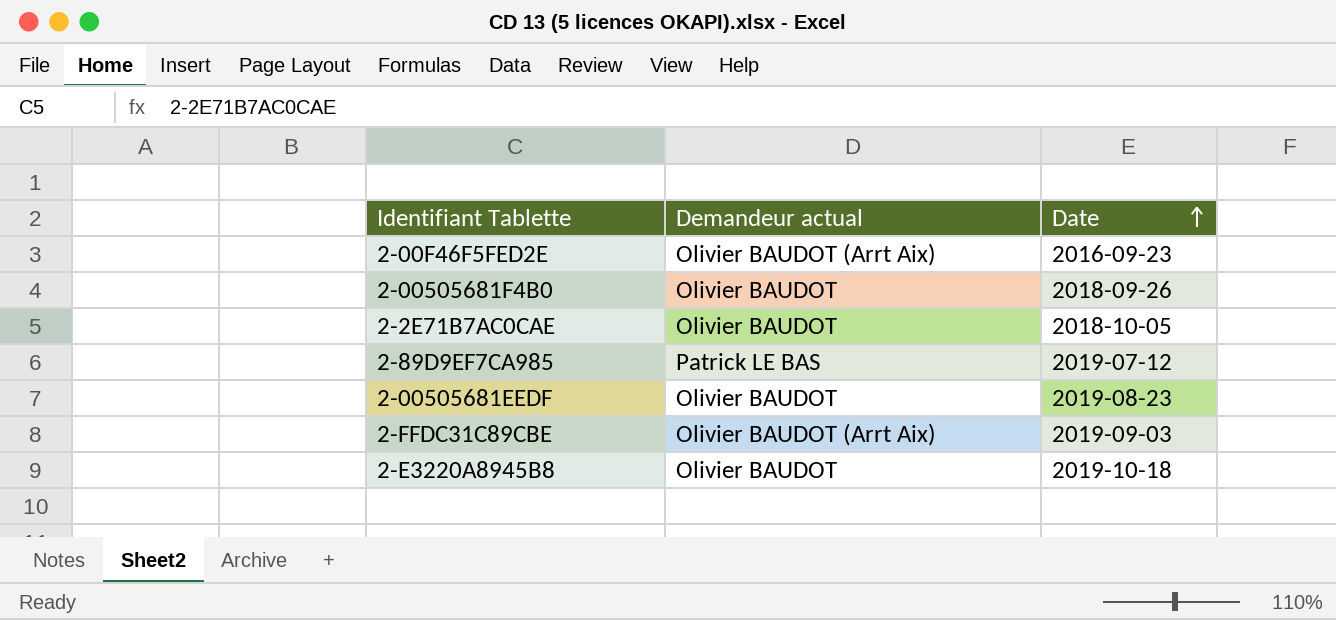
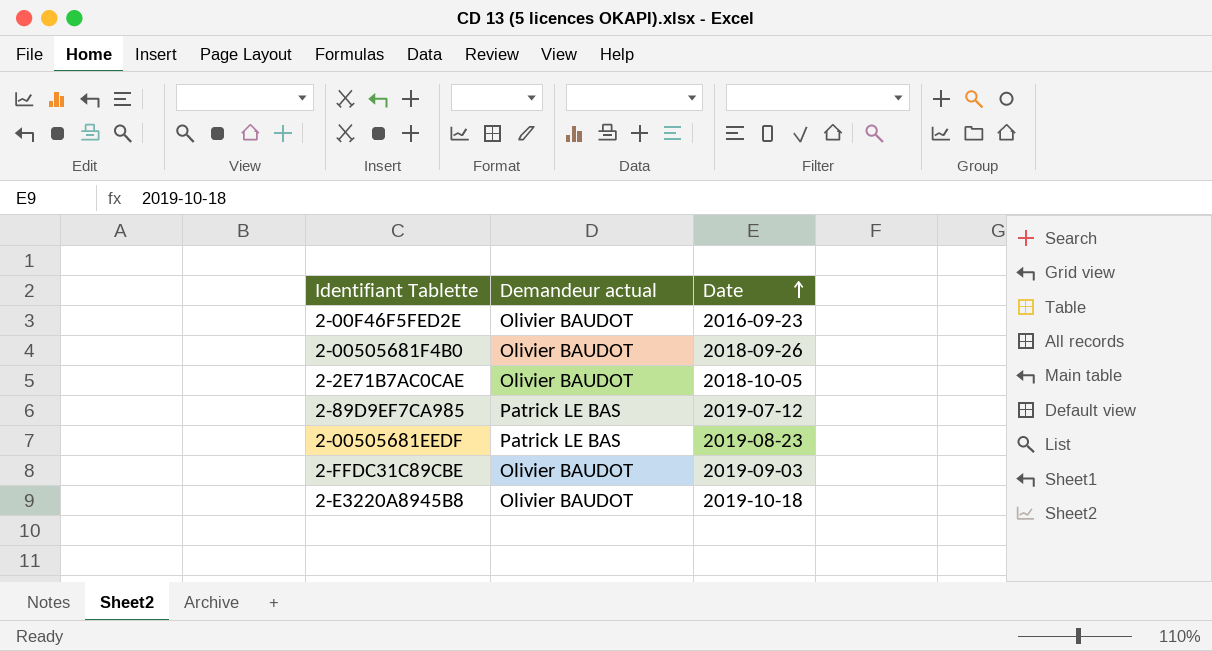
2-00F46F5FED2E | Demandeur actual: Olivier BAUDOT (Arrt Aix) -> Olivier BAUDOT
2-00505681EEDF | Demandeur actual: Olivier BAUDOT -> Patrick LE BAS
2-FFDC31C89CBE | Demandeur actual: Olivier BAUDOT (Arrt Aix) -> Olivier BAUDOT

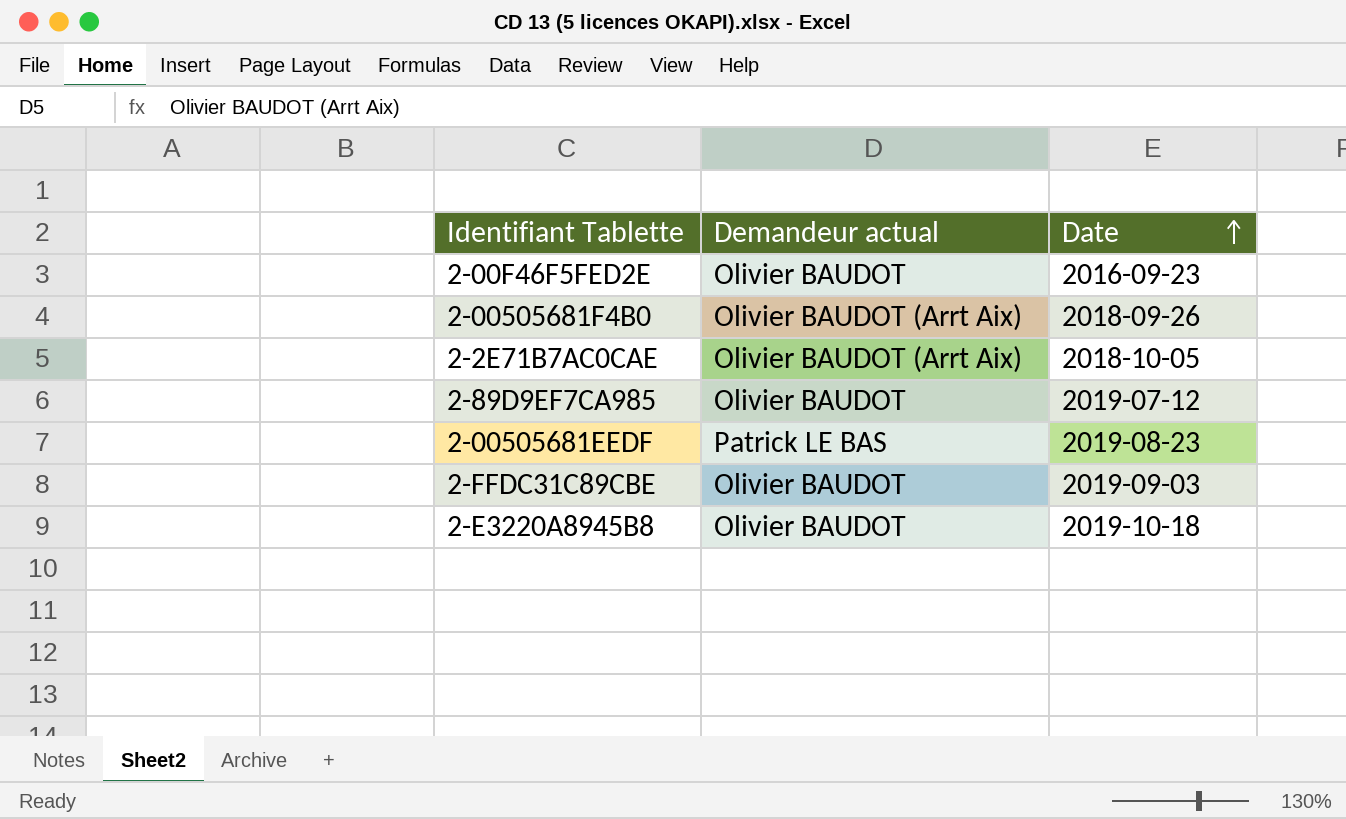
2-00505681F4B0 | Demandeur actual: Olivier BAUDOT -> Olivier BAUDOT (Arrt Aix)
2-2E71B7AC0CAE | Demandeur actual: Olivier BAUDOT -> Olivier BAUDOT (Arrt Aix)
2-89D9EF7CA985 | Demandeur actual: Patrick LE BAS -> Olivier BAUDOT

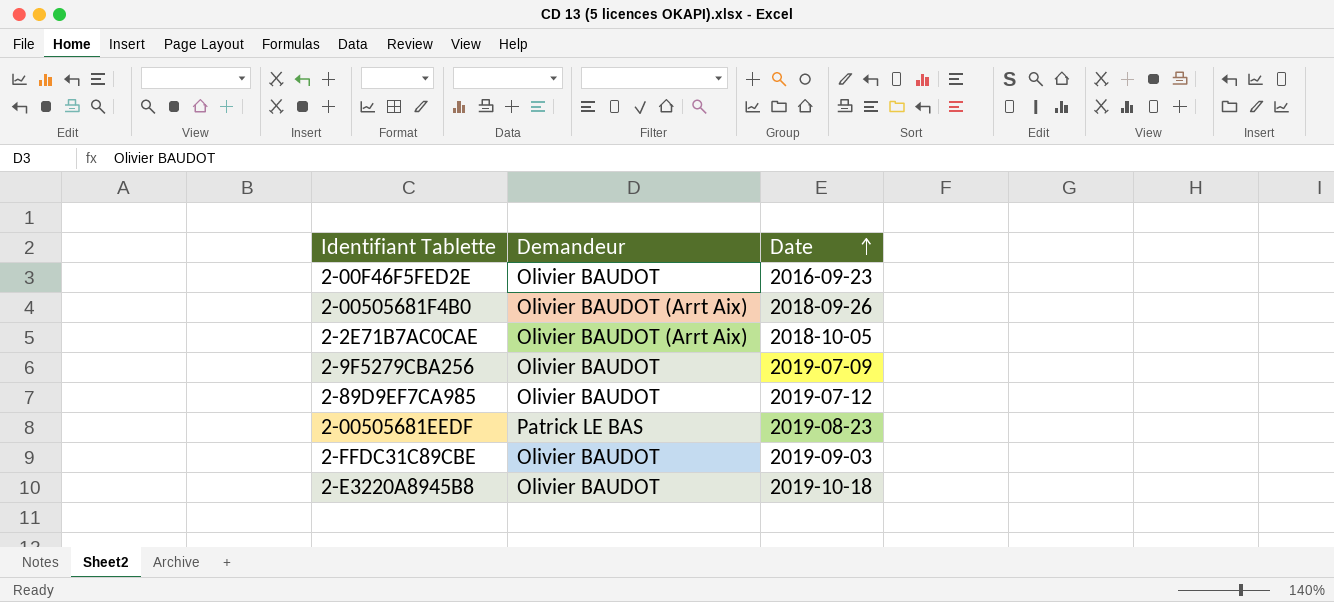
column name: Demandeur actual -> Demandeur
row 2-9F5279CBA256: none -> Olivier BAUDOT | 2019-07-09

